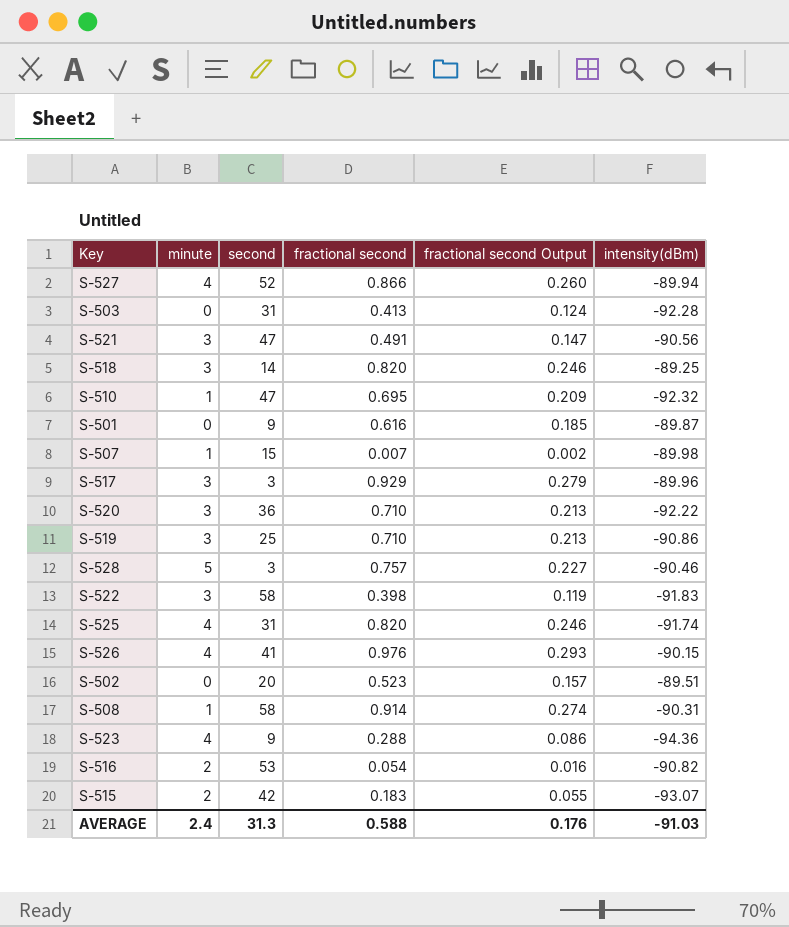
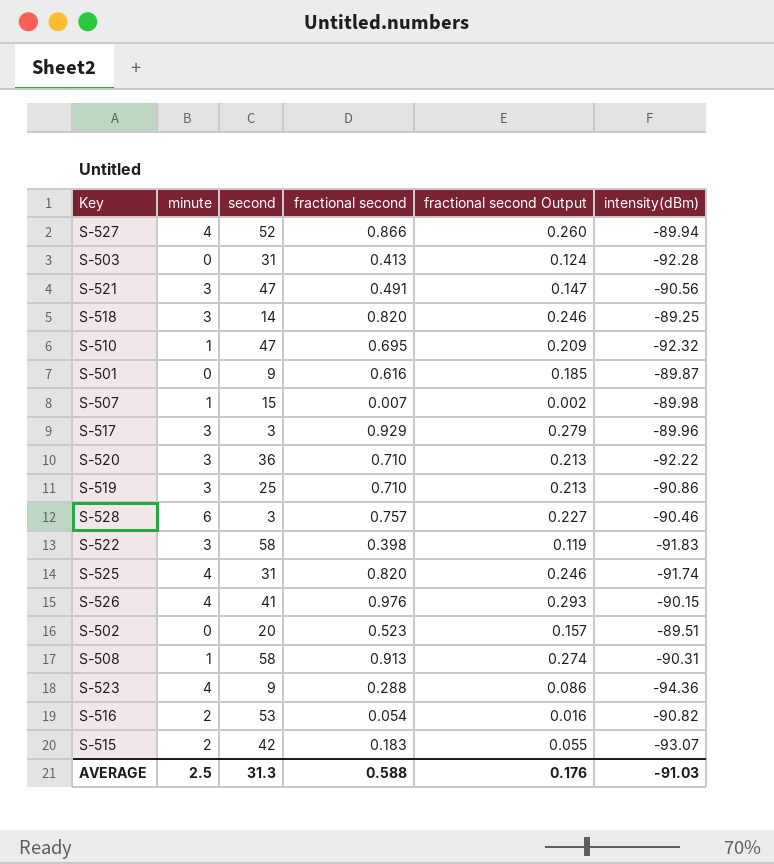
S-528 | minute: 5 -> 6
S-508 | fractional second: 0.914 -> 0.913
AVERAGE | minute: 2.4 -> 2.5

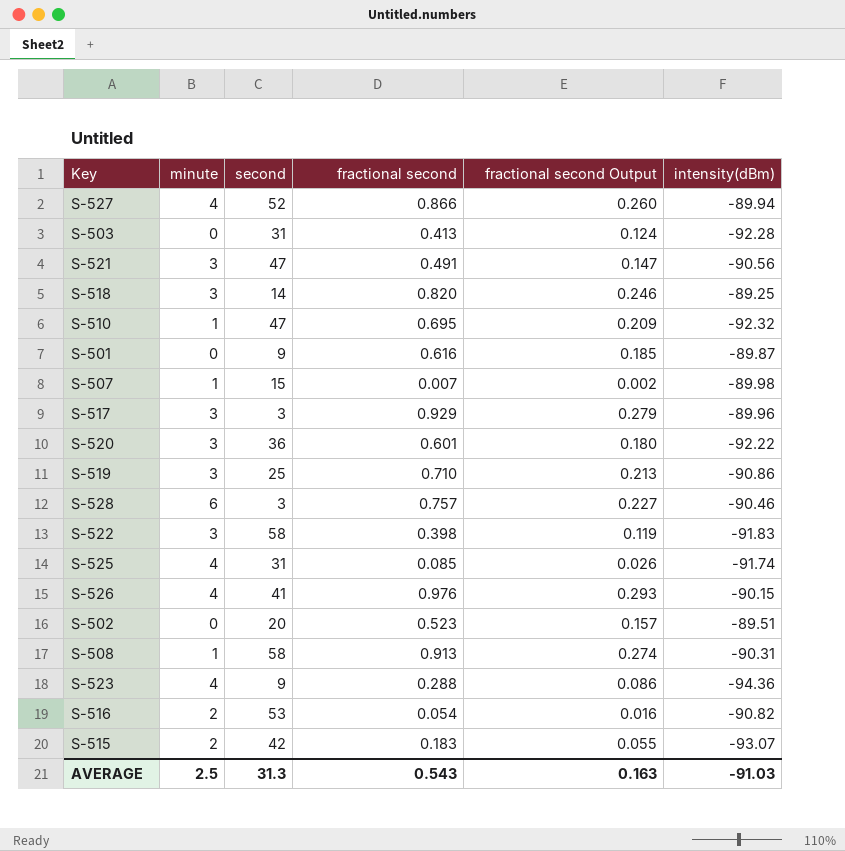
S-520 | fractional second: 0.710 -> 0.601
S-520 | fractional second Output: 0.213 -> 0.180
S-525 | fractional second: 0.820 -> 0.085
S-525 | fractional second Output: 0.246 -> 0.026
AVERAGE | fractional second: 0.588 -> 0.543
AVERAGE | fractional second Output: 0.176 -> 0.163

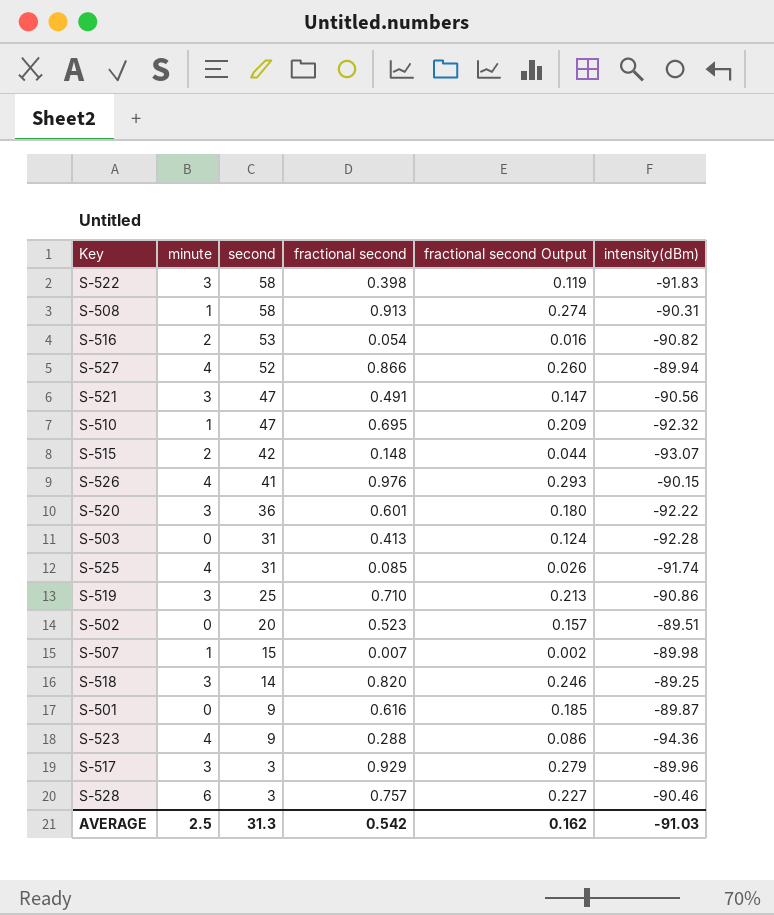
row order: none -> second descending
S-515 | fractional second: 0.183 -> 0.148
S-515 | fractional second Output: 0.055 -> 0.044
AVERAGE | fractional second: 0.543 -> 0.542
AVERAGE | fractional second Output: 0.163 -> 0.162

